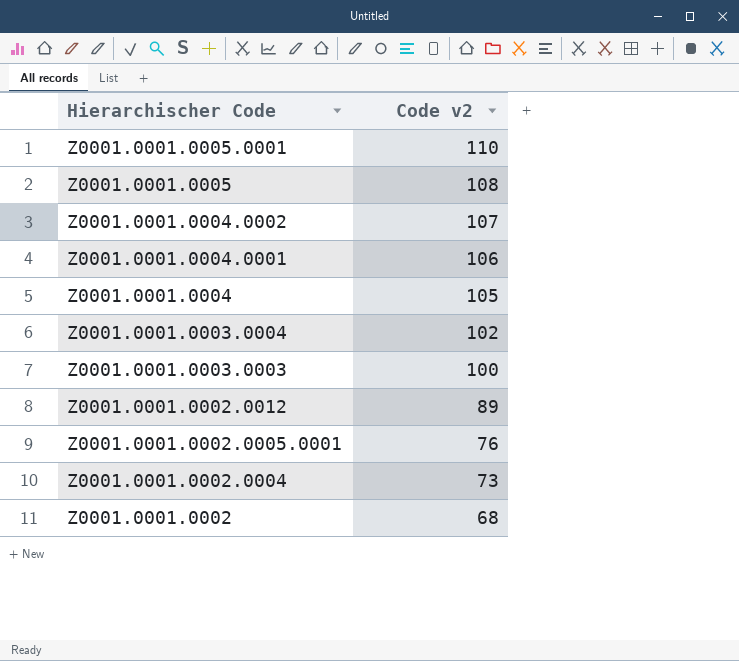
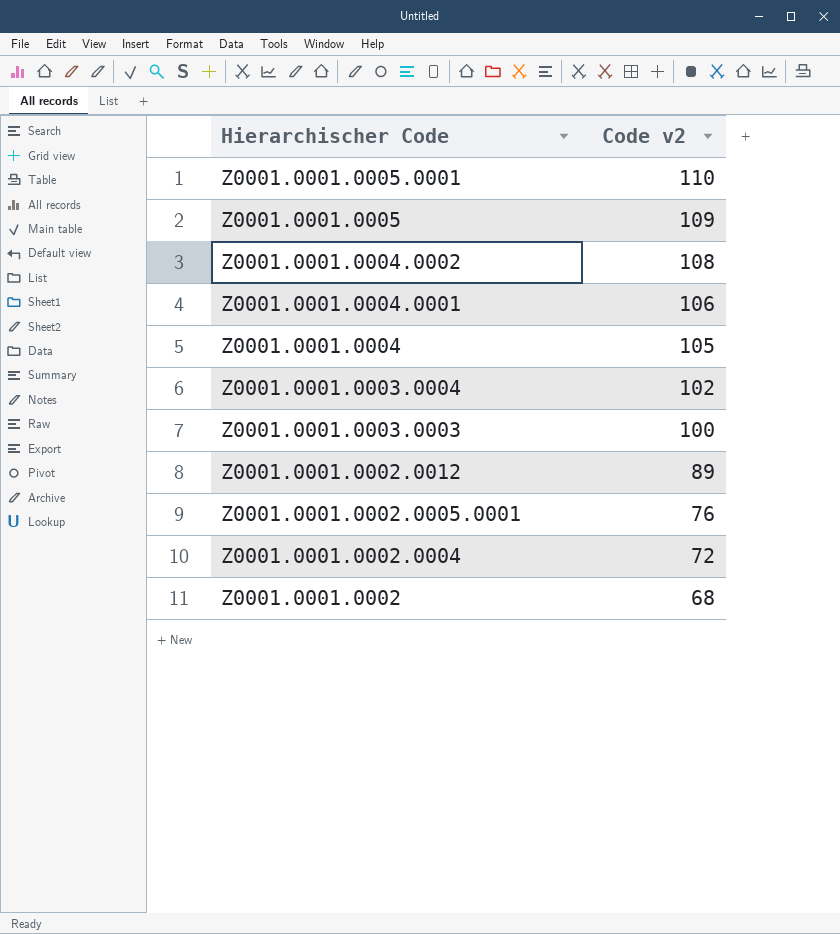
Z0001.0001.0005 | Code v2: 108 -> 109
Z0001.0001.0004.0002 | Code v2: 107 -> 108
Z0001.0001.0002.0004 | Code v2: 73 -> 72

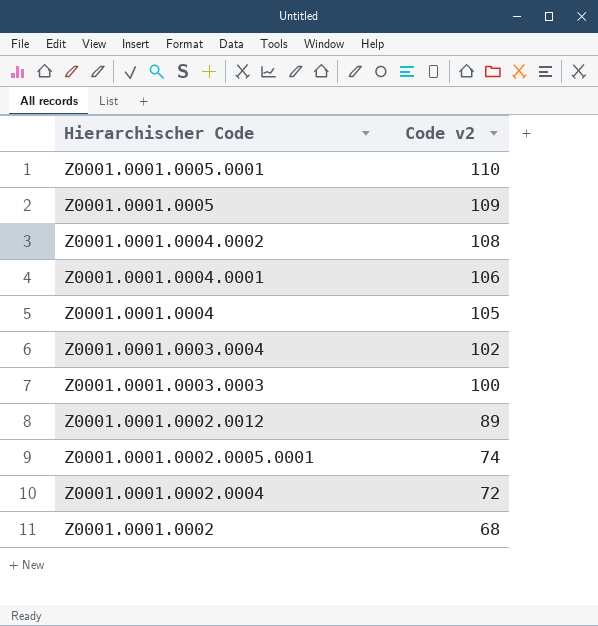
Z0001.0001.0002.0005.0001 | Code v2: 76 -> 74

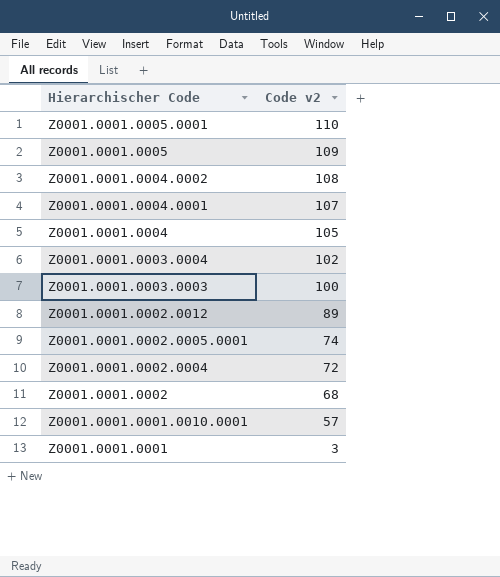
Z0001.0001.0004.0001 | Code v2: 106 -> 107
row Z0001.0001.0001.0010.0001: none -> 57
row Z0001.0001.0001: none -> 3

